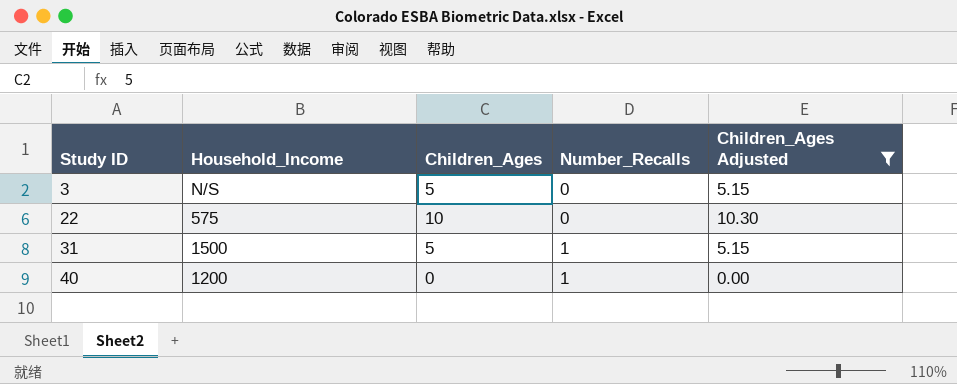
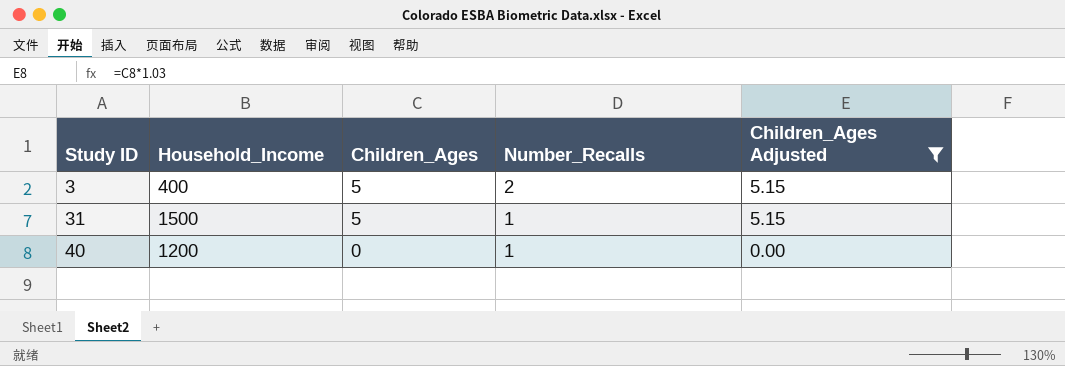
row 22: 575 | 10 | 0 | 10.30 -> none
3 | Household_Income: N/S -> 400
3 | Number_Recalls: 0 -> 2

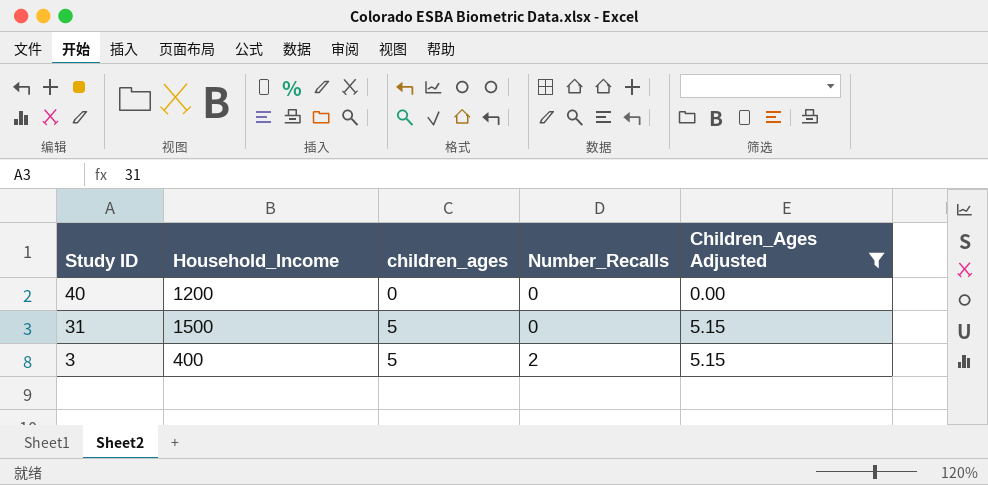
row order: Study ID ascending -> Study ID descending
column name: Children_Ages -> children_ages
40 | Number_Recalls: 1 -> 0
31 | Number_Recalls: 1 -> 0

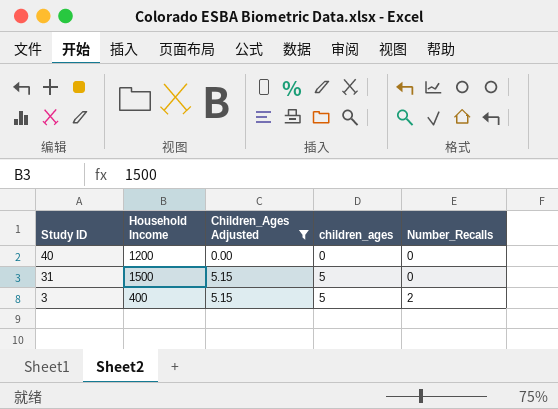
column name: Household_Income -> Household Income
column Children_Ages Adjusted | position: 5 -> 3

